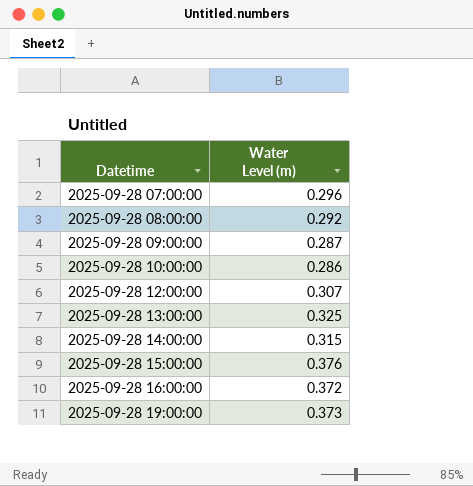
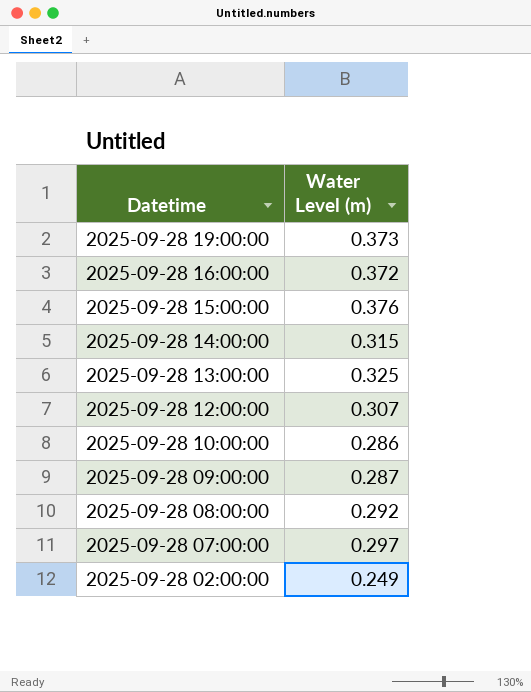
row order: Datetime ascending -> Datetime descending
2025-09-28 07:00:00 | Water Level (m): 0.296 -> 0.297
row 2025-09-28 02:00:00: none -> 0.249

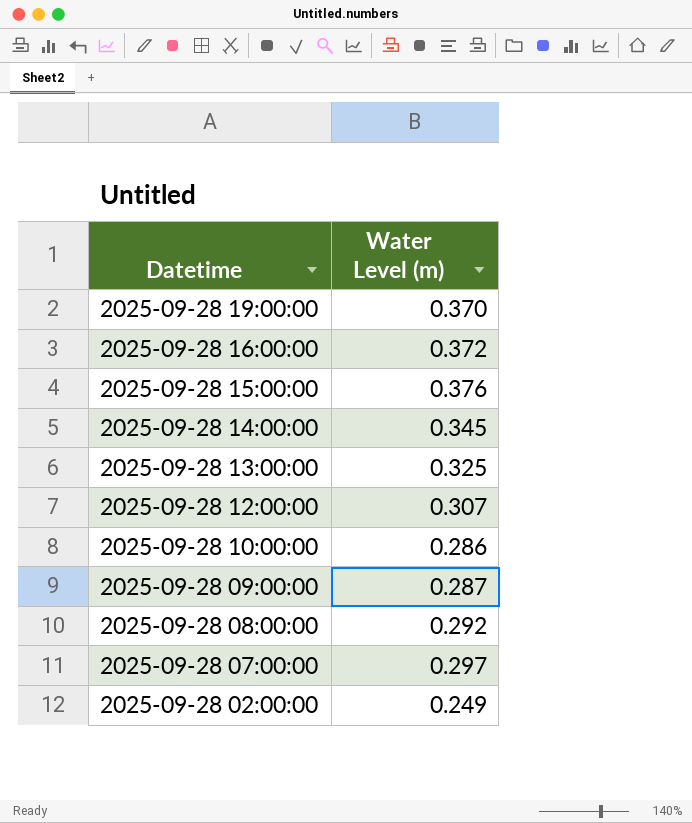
2025-09-28 19:00:00 | Water Level (m): 0.373 -> 0.370
2025-09-28 14:00:00 | Water Level (m): 0.315 -> 0.345

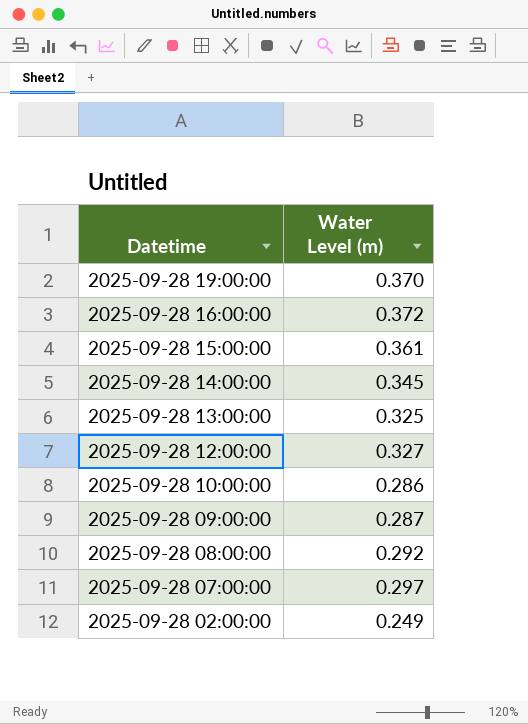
2025-09-28 15:00:00 | Water Level (m): 0.376 -> 0.361
2025-09-28 12:00:00 | Water Level (m): 0.307 -> 0.327

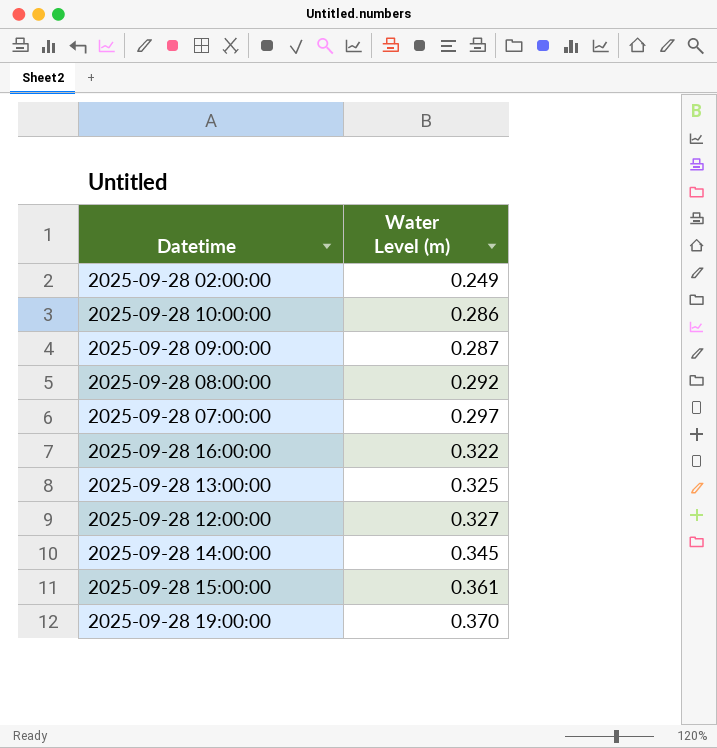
row order: Datetime descending -> Water Level (m) ascending
2025-09-28 16:00:00 | Water Level (m): 0.372 -> 0.322

